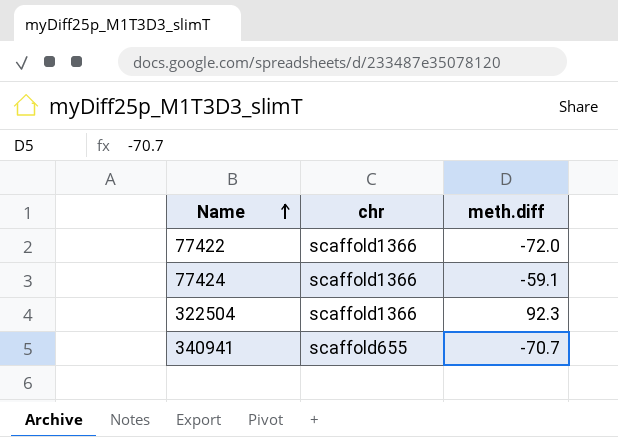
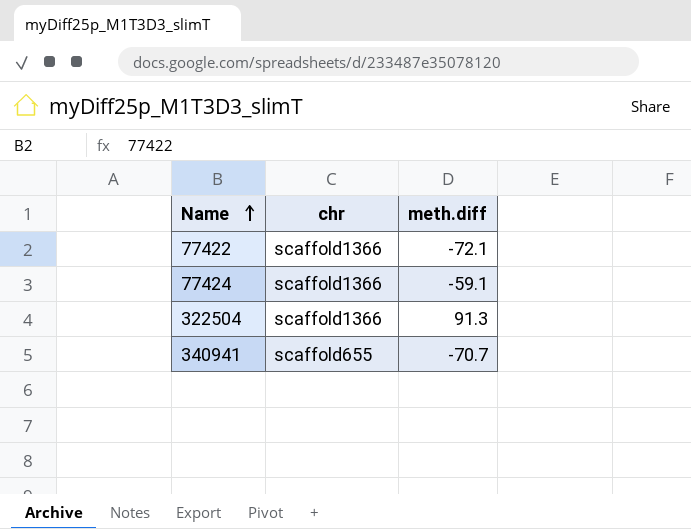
77422 | meth.diff: -72.0 -> -72.1
322504 | meth.diff: 92.3 -> 91.3

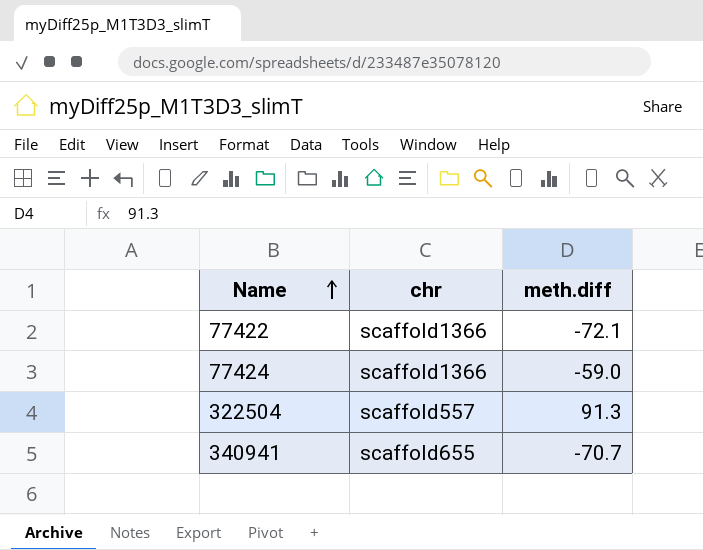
77424 | meth.diff: -59.1 -> -59.0
322504 | chr: scaffold1366 -> scaffold557

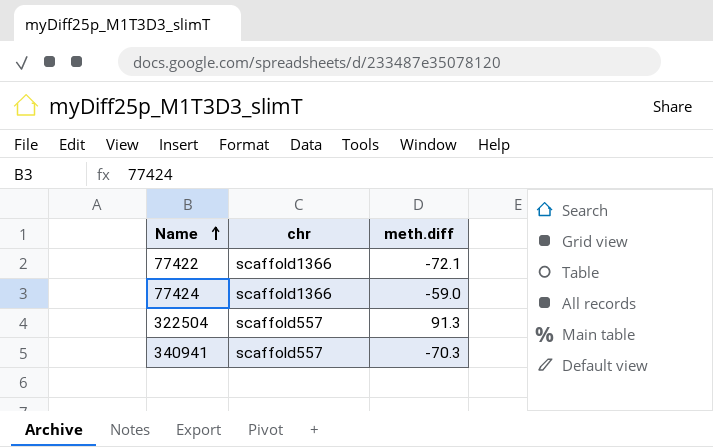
340941 | chr: scaffold655 -> scaffold557
340941 | meth.diff: -70.7 -> -70.3

